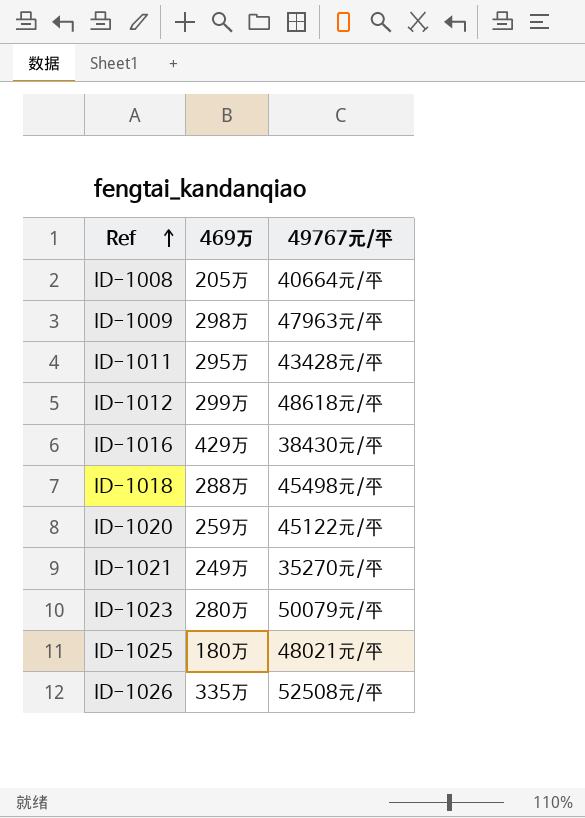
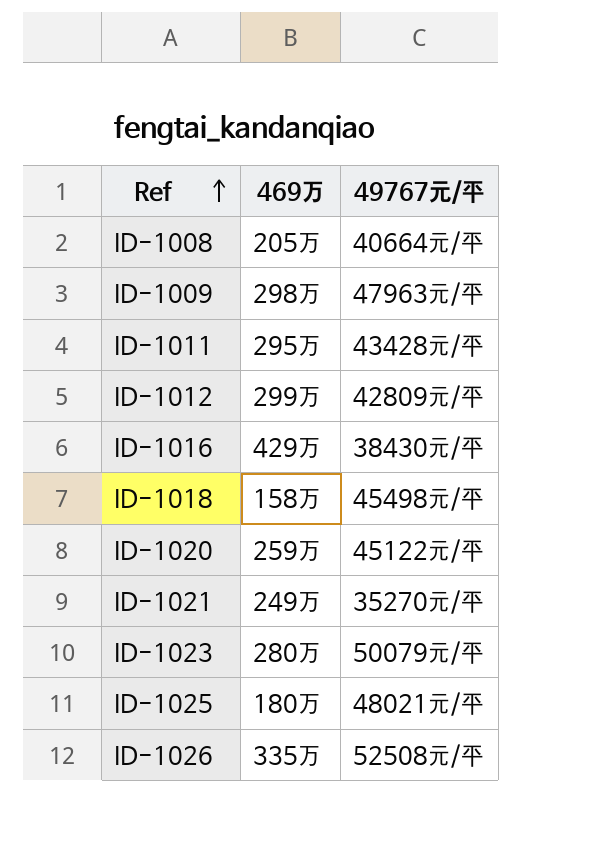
ID-1012 | 49767元/平: 48618元/平 -> 42809元/平
ID-1018 | 469万: 288万 -> 158万

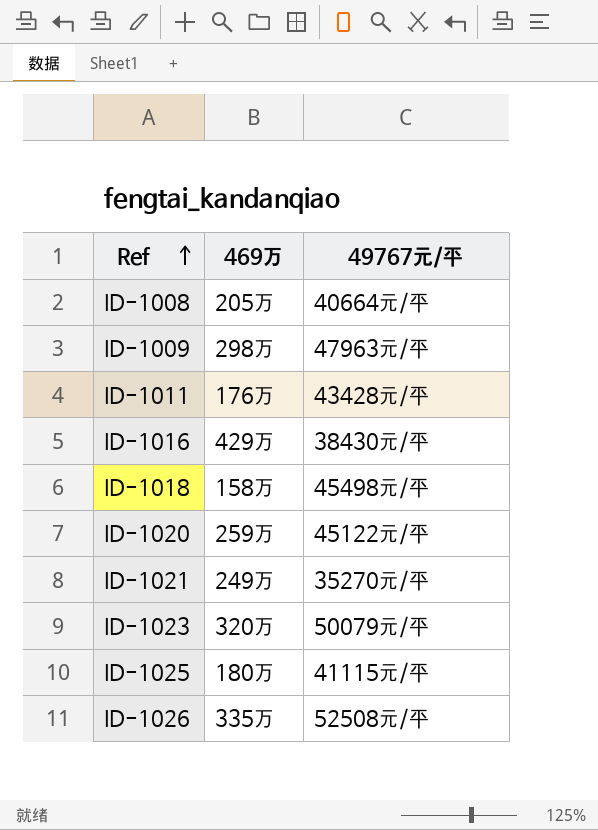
row ID-1012: 299万 | 42809元/平 -> none
ID-1011 | 469万: 295万 -> 176万
ID-1023 | 469万: 280万 -> 320万
ID-1025 | 49767元/平: 48021元/平 -> 41115元/平

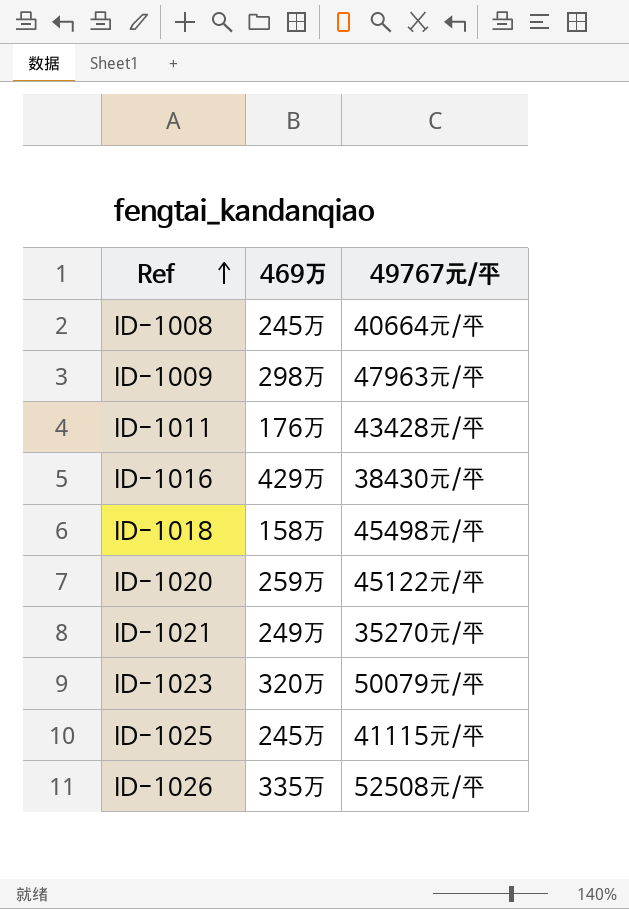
ID-1008 | 469万: 205万 -> 245万
ID-1025 | 469万: 180万 -> 245万

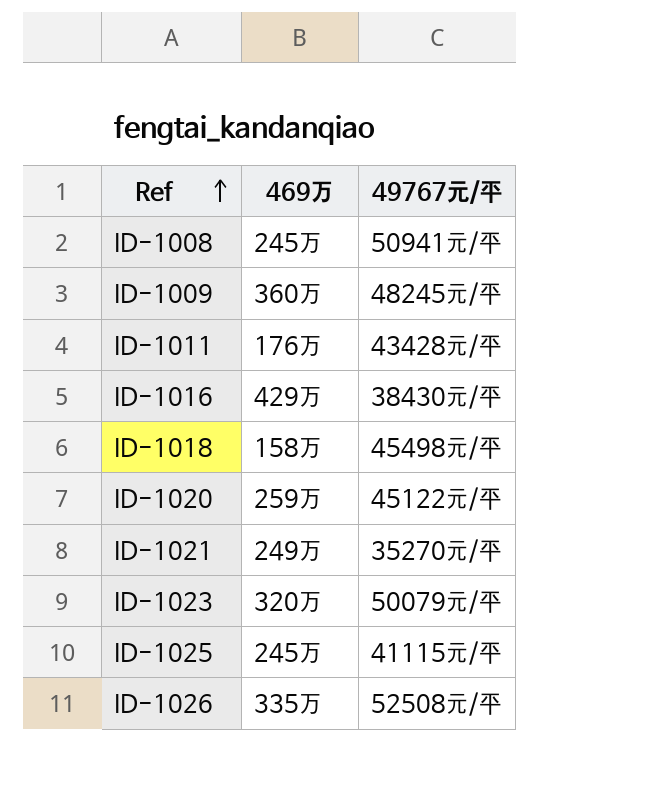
ID-1008 | 49767元/平: 40664元/平 -> 50941元/平
ID-1009 | 469万: 298万 -> 360万
ID-1009 | 49767元/平: 47963元/平 -> 48245元/平

